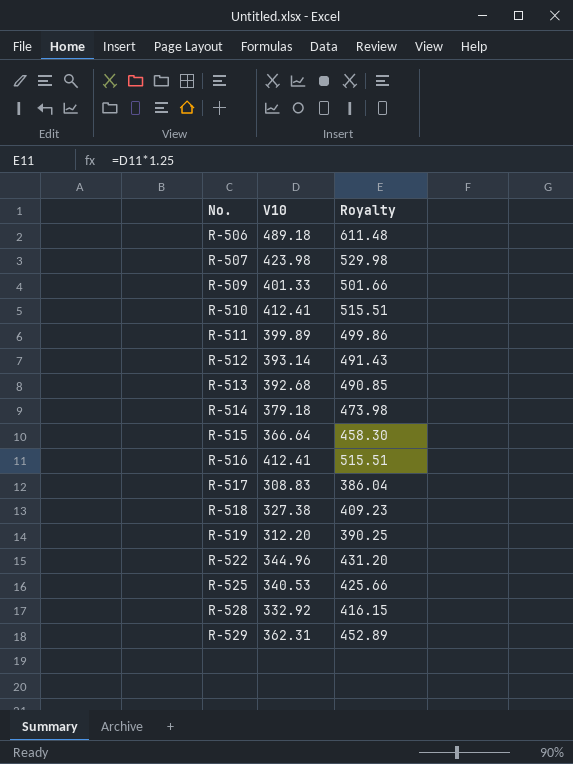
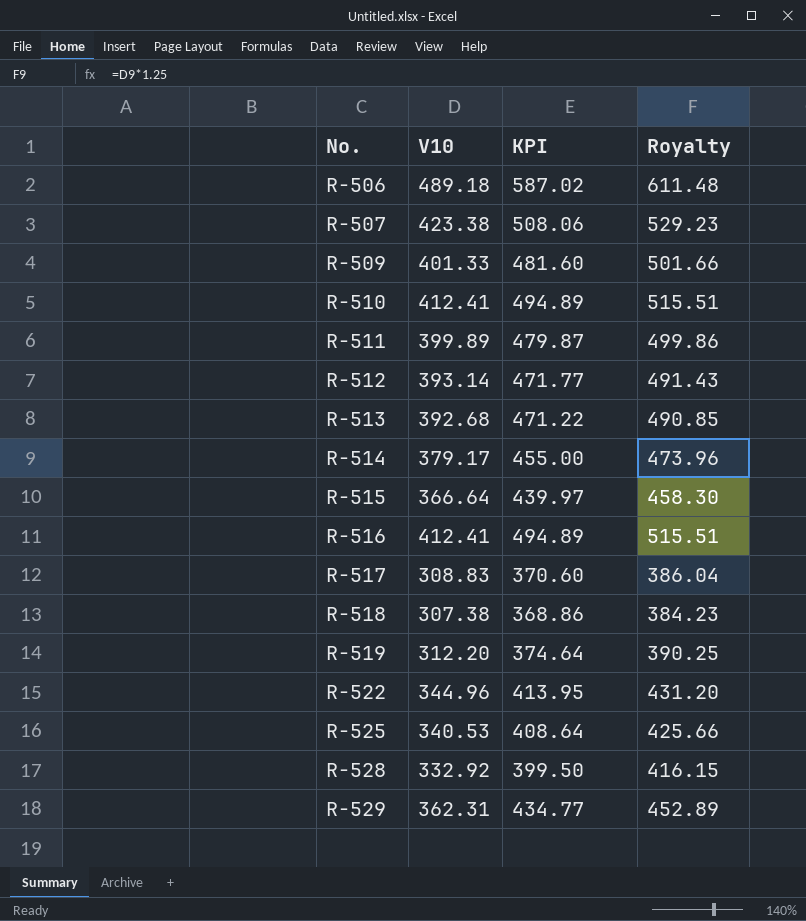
column KPI | formula: none -> [V10] * 1.2
R-507 | V10: 423.98 -> 423.38
R-507 | Royalty: 529.98 -> 529.23
R-514 | V10: 379.18 -> 379.17
R-514 | Royalty: 473.98 -> 473.96
R-518 | V10: 327.38 -> 307.38
R-518 | Royalty: 409.23 -> 384.23

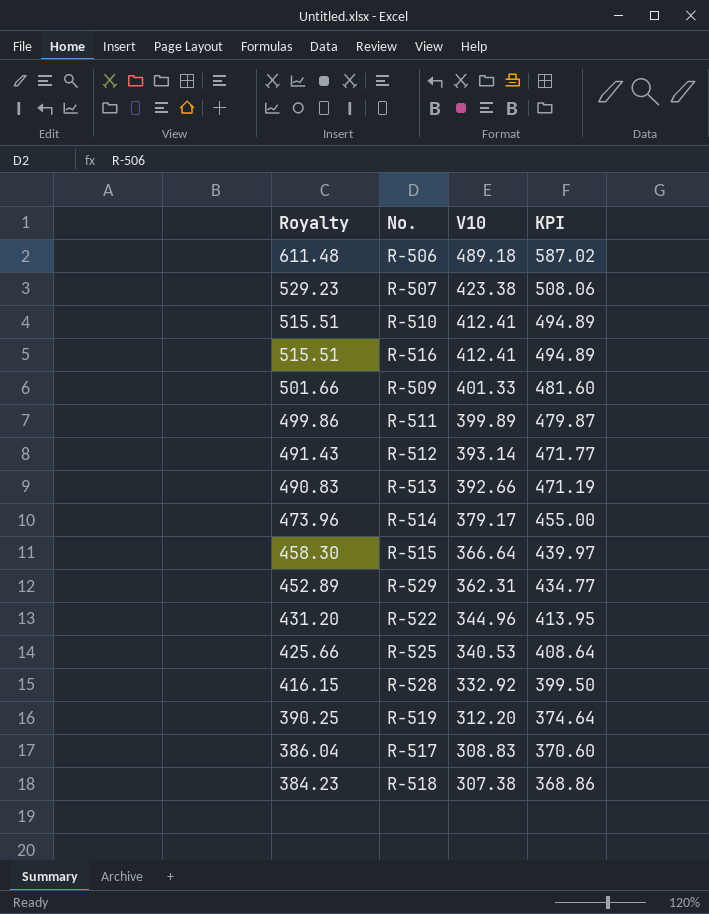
row order: No. ascending -> Royalty descending
column Royalty | position: 4 -> 1
R-513 | Royalty: 490.85 -> 490.83
R-513 | V10: 392.68 -> 392.66
R-513 | KPI: 471.22 -> 471.19

